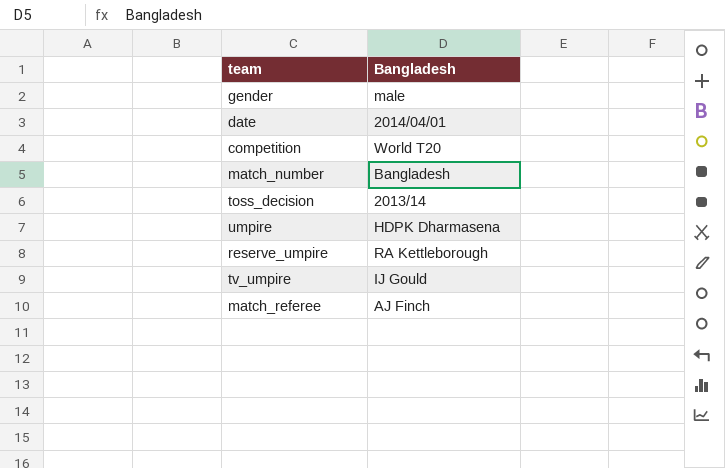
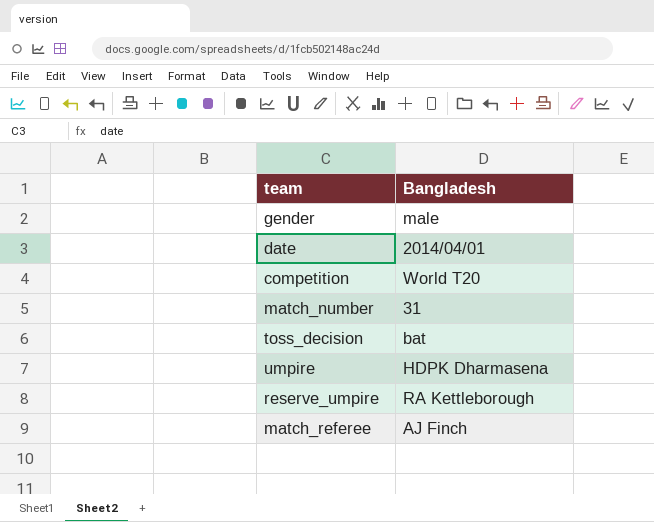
row tv_umpire: IJ Gould -> none
match_number | Bangladesh: Bangladesh -> 31
toss_decision | Bangladesh: 2013/14 -> bat

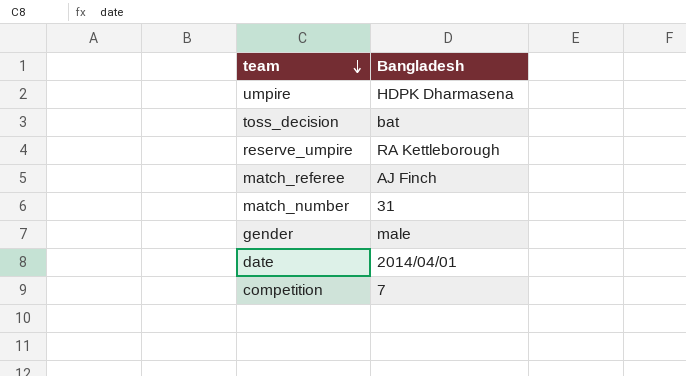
row order: none -> team descending
competition | Bangladesh: World T20 -> 7

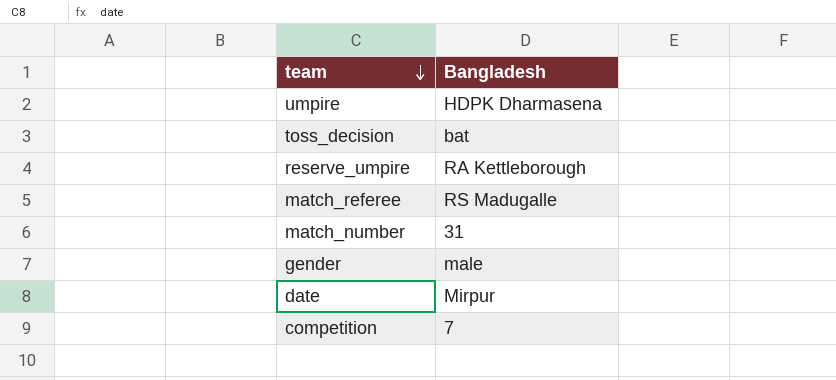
match_referee | Bangladesh: AJ Finch -> RS Madugalle
date | Bangladesh: 2014/04/01 -> Mirpur

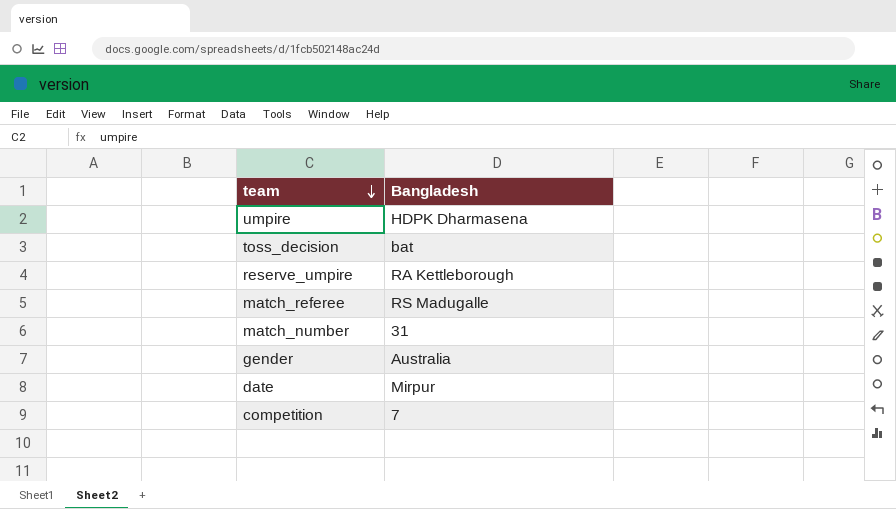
gender | Bangladesh: male -> Australia

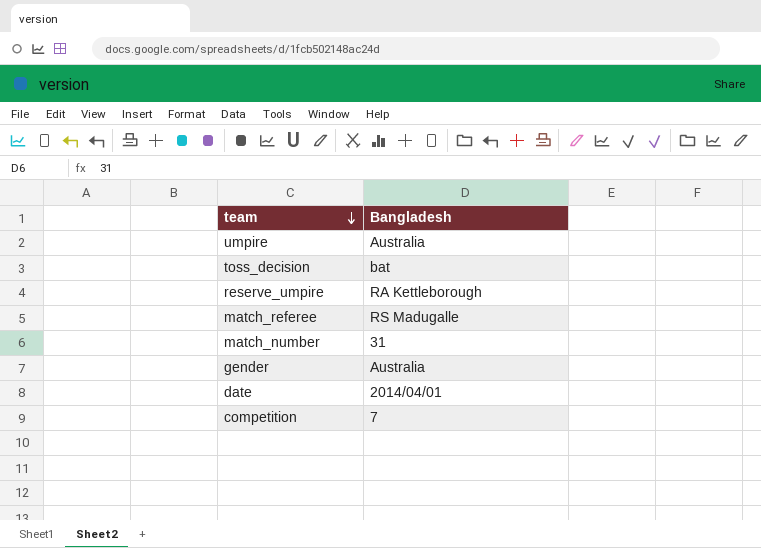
umpire | Bangladesh: HDPK Dharmasena -> Australia
date | Bangladesh: Mirpur -> 2014/04/01

